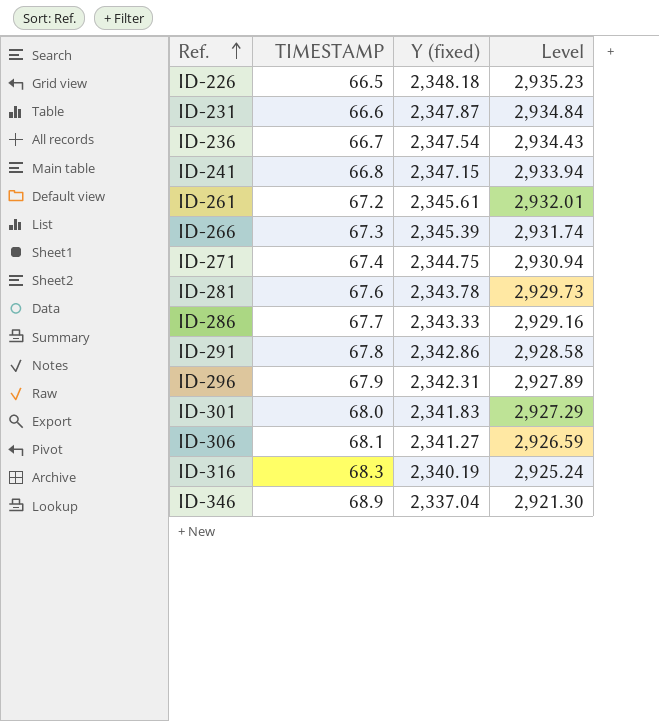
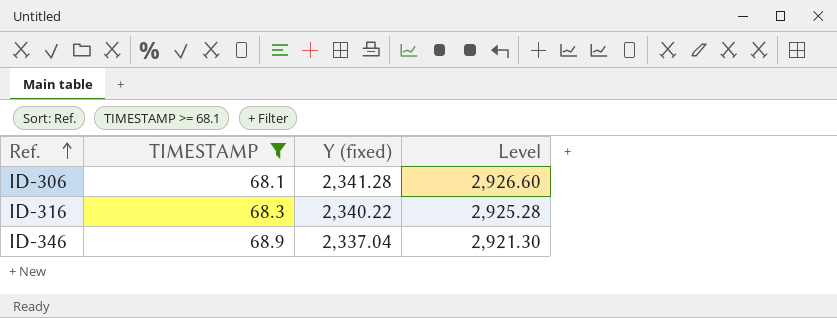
filter: none -> TIMESTAMP >= 68.1
ID-306 | Y (fixed): 2,341.27 -> 2,341.28
ID-306 | Level: 2,926.59 -> 2,926.60
ID-316 | Y (fixed): 2,340.19 -> 2,340.22
ID-316 | Level: 2,925.24 -> 2,925.28

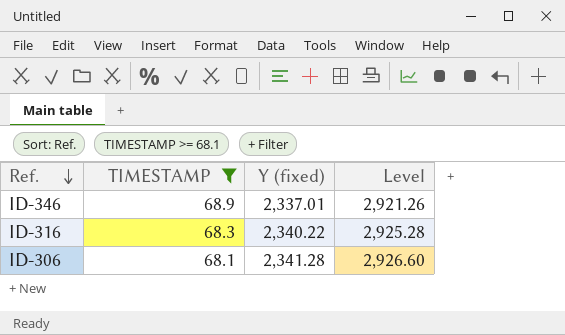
row order: Ref. ascending -> Ref. descending
ID-346 | Y (fixed): 2,337.04 -> 2,337.01
ID-346 | Level: 2,921.30 -> 2,921.26

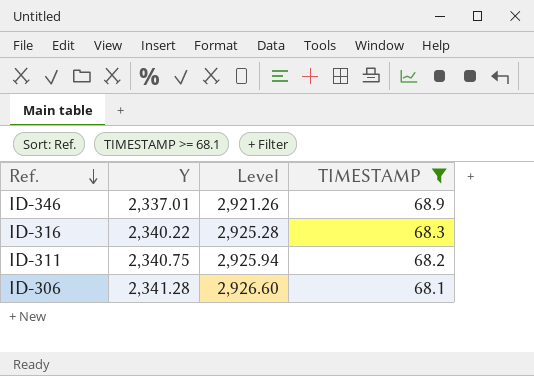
column name: Y (fixed) -> Y
column TIMESTAMP | position: 2 -> 4
row ID-311: none -> 2,340.75 | 2,925.94 | 68.2

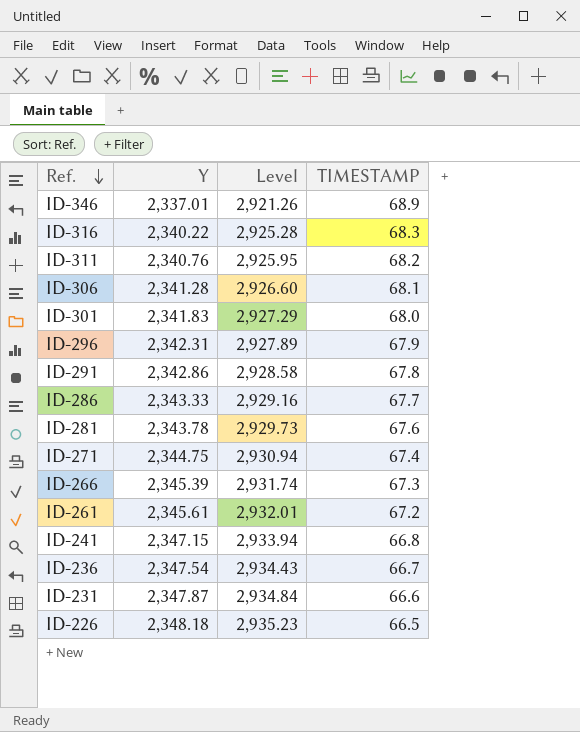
filter: TIMESTAMP >= 68.1 -> none
ID-311 | Y: 2,340.75 -> 2,340.76
ID-311 | Level: 2,925.94 -> 2,925.95

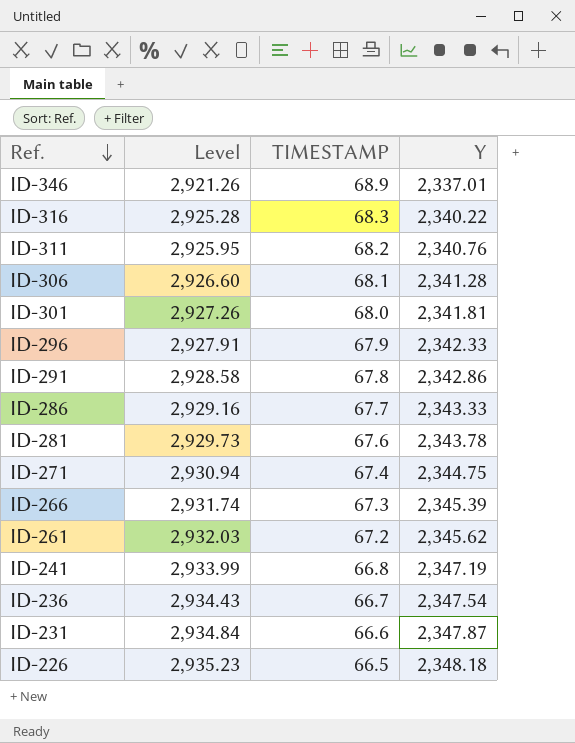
column Y | position: 2 -> 4
ID-301 | Level: 2,927.29 -> 2,927.26
ID-301 | Y: 2,341.83 -> 2,341.81
ID-296 | Level: 2,927.89 -> 2,927.91
ID-296 | Y: 2,342.31 -> 2,342.33
ID-261 | Level: 2,932.01 -> 2,932.03
ID-261 | Y: 2,345.61 -> 2,345.62
ID-241 | Level: 2,933.94 -> 2,933.99
ID-241 | Y: 2,347.15 -> 2,347.19

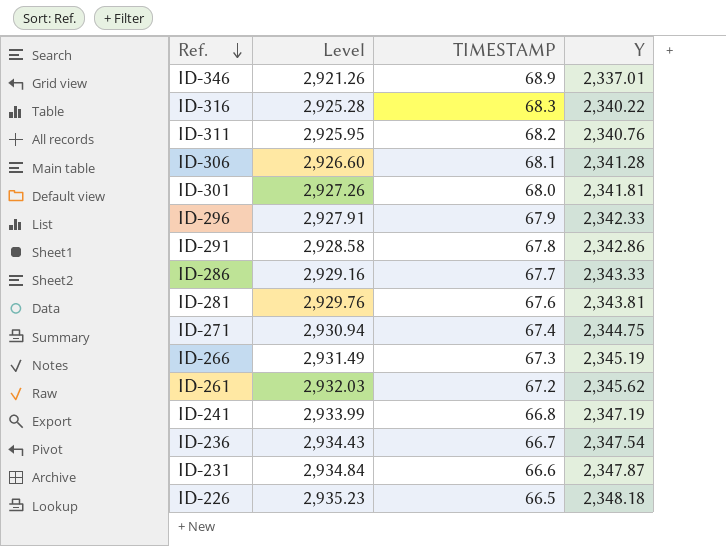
ID-281 | Level: 2,929.73 -> 2,929.76
ID-281 | Y: 2,343.78 -> 2,343.81
ID-266 | Level: 2,931.74 -> 2,931.49
ID-266 | Y: 2,345.39 -> 2,345.19

